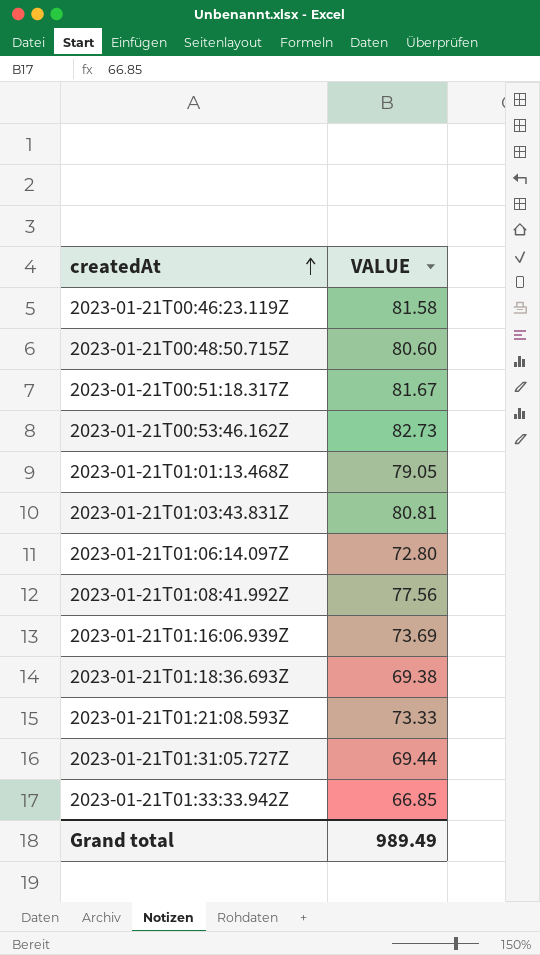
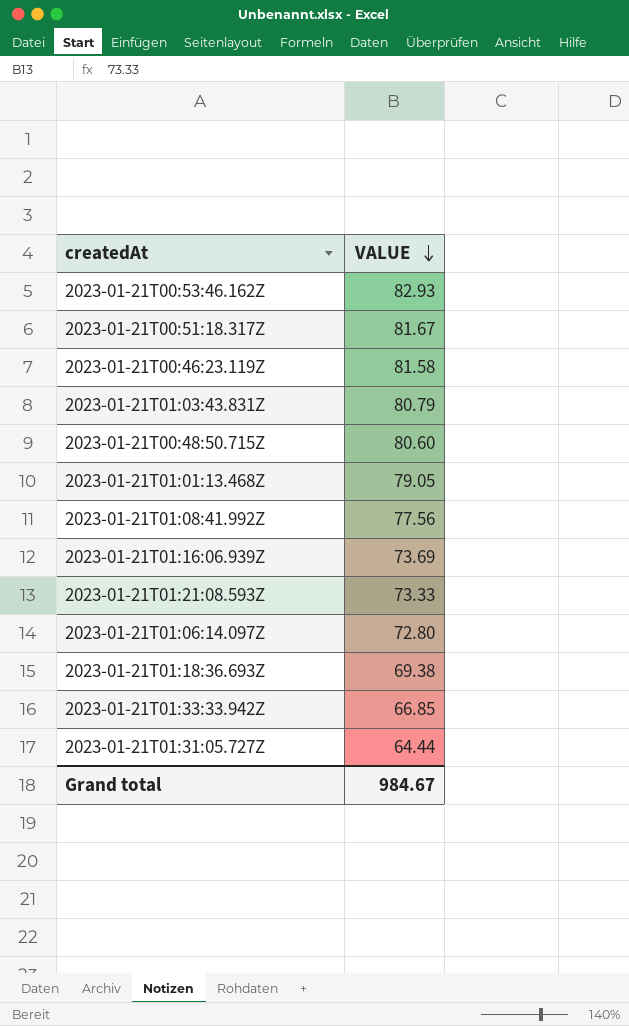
row order: createdAt ascending -> VALUE descending
2023-01-21T00:53:46.162Z | VALUE: 82.73 -> 82.93
2023-01-21T01:03:43.831Z | VALUE: 80.81 -> 80.79
2023-01-21T01:31:05.727Z | VALUE: 69.44 -> 64.44
Grand total | VALUE: 989.49 -> 984.67

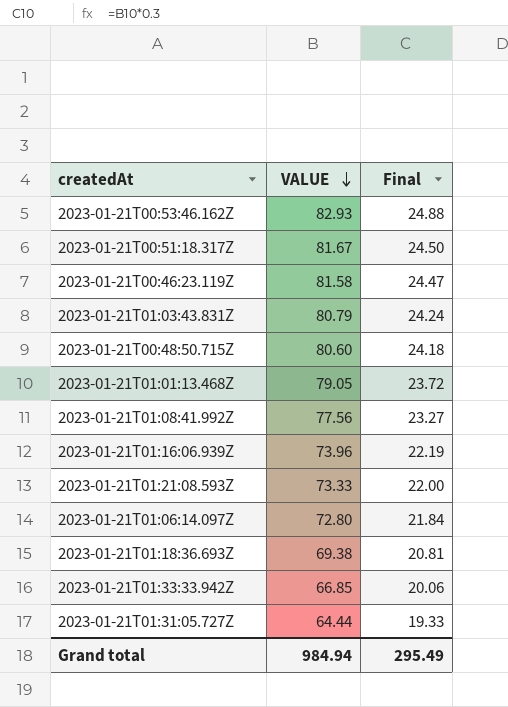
column Final | formula: none -> [VALUE] * 0.3
2023-01-21T01:16:06.939Z | VALUE: 73.69 -> 73.96
Grand total | VALUE: 984.67 -> 984.94

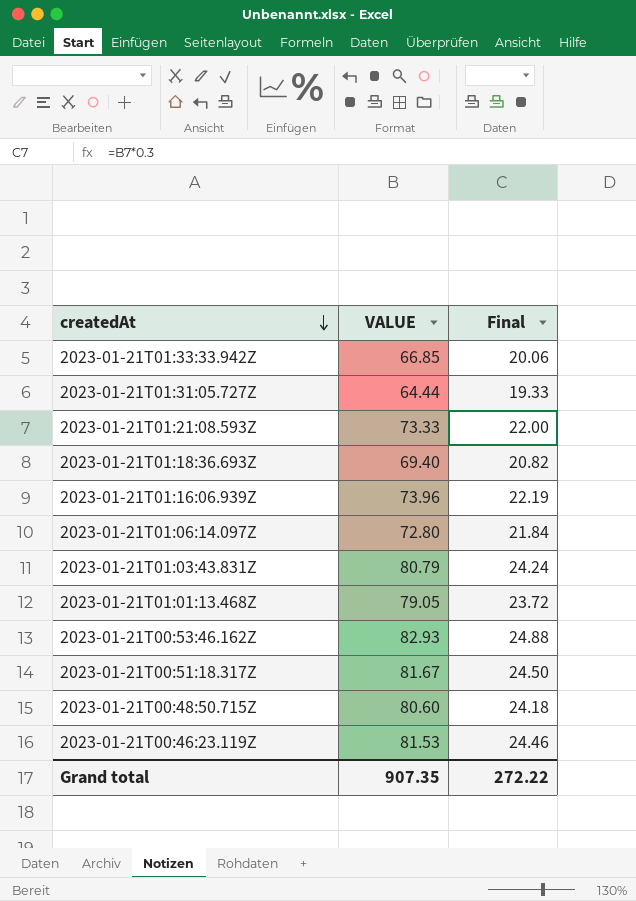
row order: VALUE descending -> createdAt descending
row 2023-01-21T01:08:41.992Z: 77.56 | 23.27 -> none
2023-01-21T01:18:36.693Z | VALUE: 69.38 -> 69.40
2023-01-21T01:18:36.693Z | Final: 20.81 -> 20.82
2023-01-21T00:46:23.119Z | VALUE: 81.58 -> 81.53
2023-01-21T00:46:23.119Z | Final: 24.47 -> 24.46
Grand total | VALUE: 984.94 -> 907.35
Grand total | Final: 295.49 -> 272.22

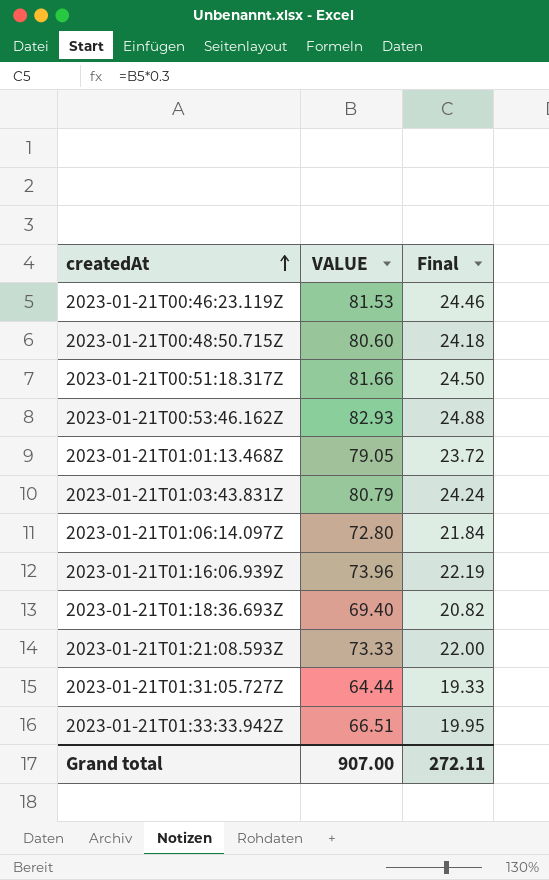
row order: createdAt descending -> createdAt ascending
2023-01-21T00:51:18.317Z | VALUE: 81.67 -> 81.66
2023-01-21T01:33:33.942Z | VALUE: 66.85 -> 66.51
2023-01-21T01:33:33.942Z | Final: 20.06 -> 19.95
Grand total | VALUE: 907.35 -> 907.00
Grand total | Final: 272.22 -> 272.11

